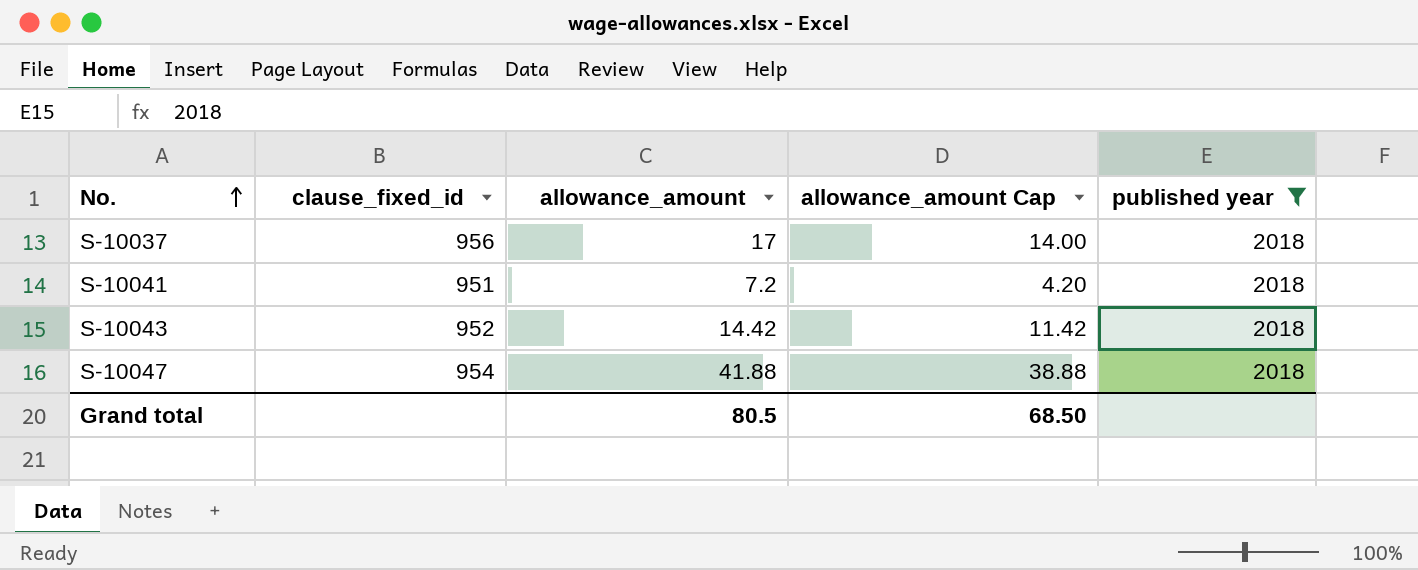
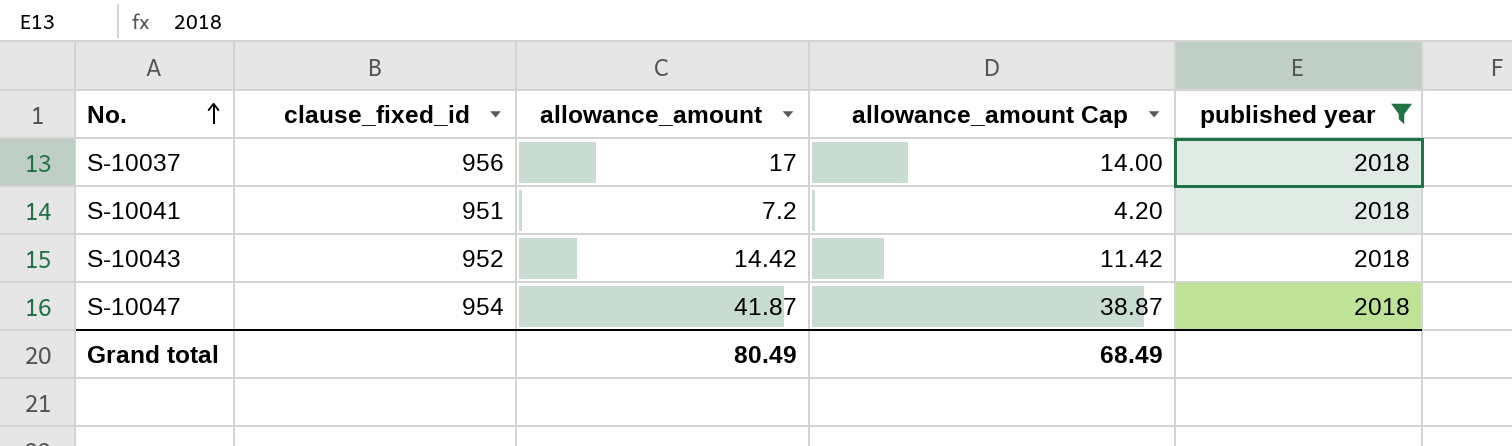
S-10047 | allowance_amount: 41.88 -> 41.87
S-10047 | allowance_amount Cap: 38.88 -> 38.87
Grand total | allowance_amount: 80.5 -> 80.49
Grand total | allowance_amount Cap: 68.50 -> 68.49

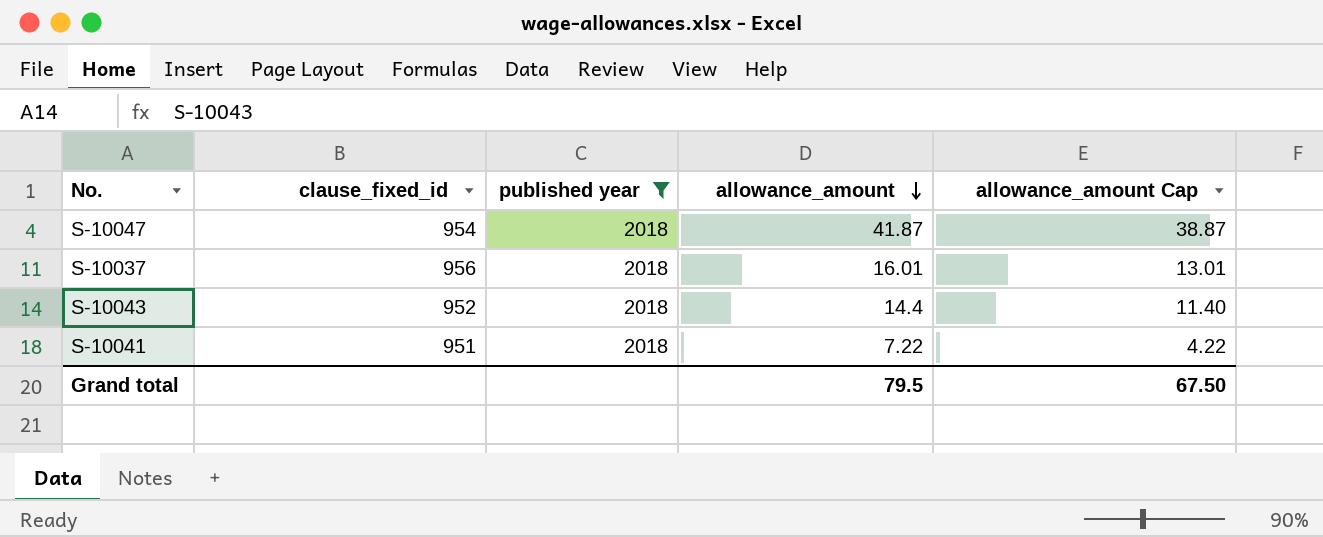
row order: No. ascending -> allowance_amount descending
column published year | position: 5 -> 3
S-10037 | allowance_amount: 17 -> 16.01
S-10037 | allowance_amount Cap: 14.00 -> 13.01
S-10043 | allowance_amount: 14.42 -> 14.4
S-10043 | allowance_amount Cap: 11.42 -> 11.40
S-10041 | allowance_amount: 7.2 -> 7.22
S-10041 | allowance_amount Cap: 4.20 -> 4.22
Grand total | allowance_amount: 80.49 -> 79.5
Grand total | allowance_amount Cap: 68.49 -> 67.50

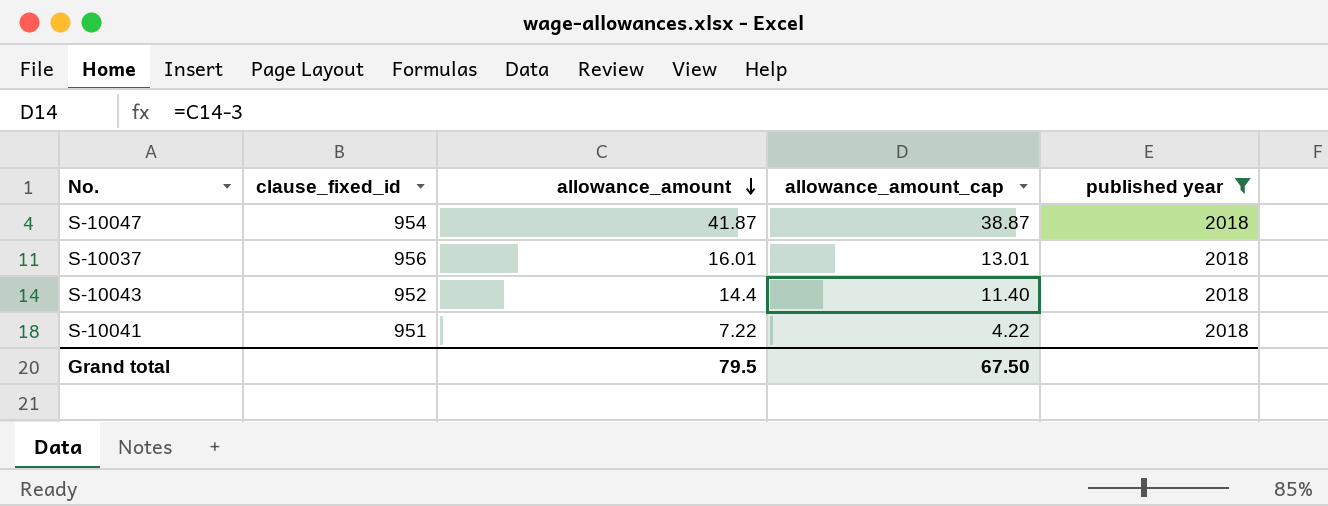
column name: allowance_amount Cap -> allowance_amount_cap
column published year | position: 3 -> 5

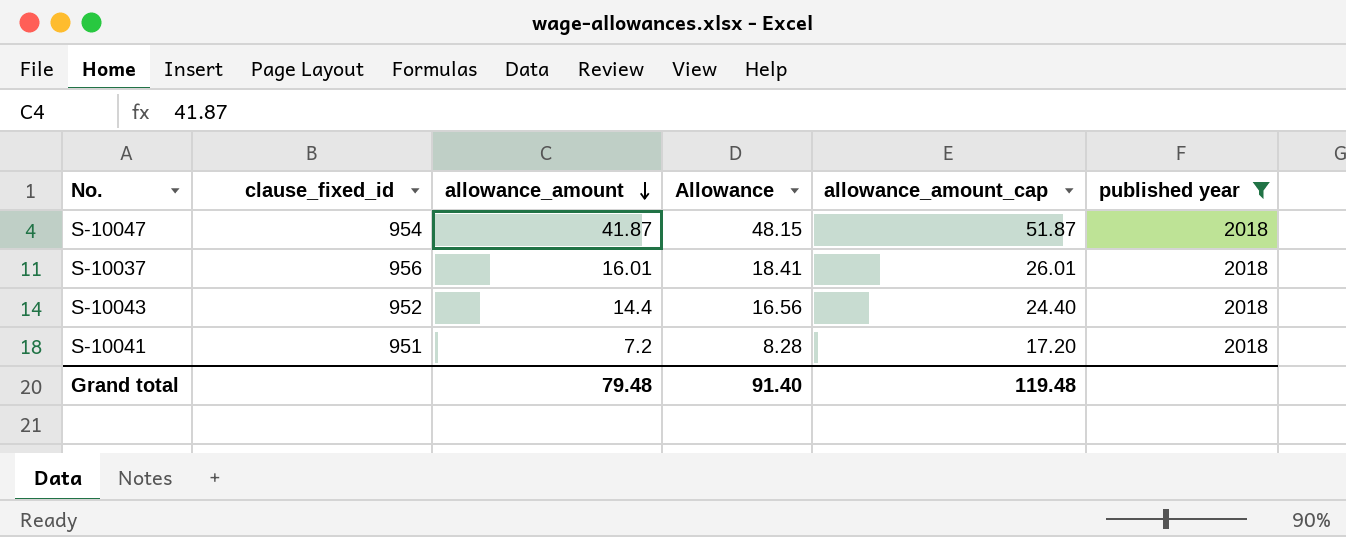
column Allowance | formula: none -> [allowance_amount] * 1.15
column allowance_amount_cap | formula: [allowance_amount] - 3 -> [allowance_amount] + 10
S-10041 | allowance_amount: 7.22 -> 7.2
Grand total | allowance_amount: 79.5 -> 79.48
Grand total | allowance_amount_cap: 67.50 -> 119.48

